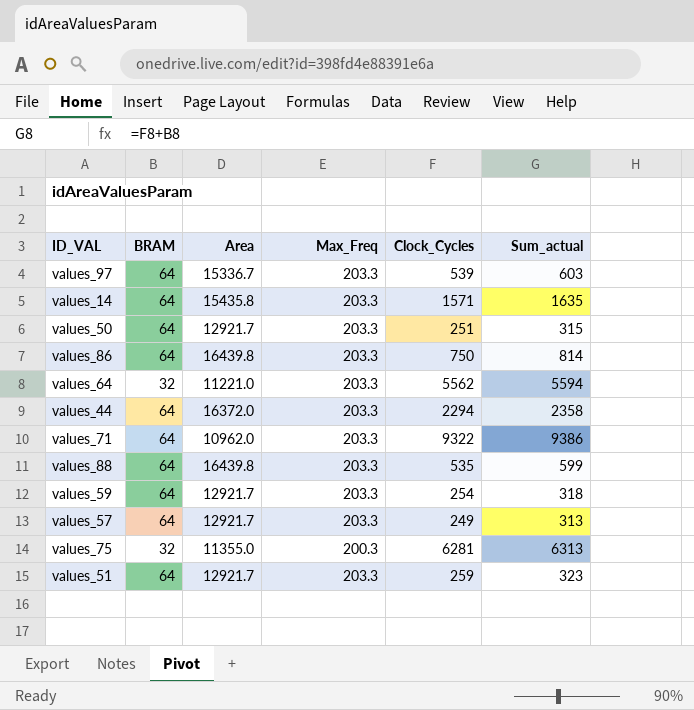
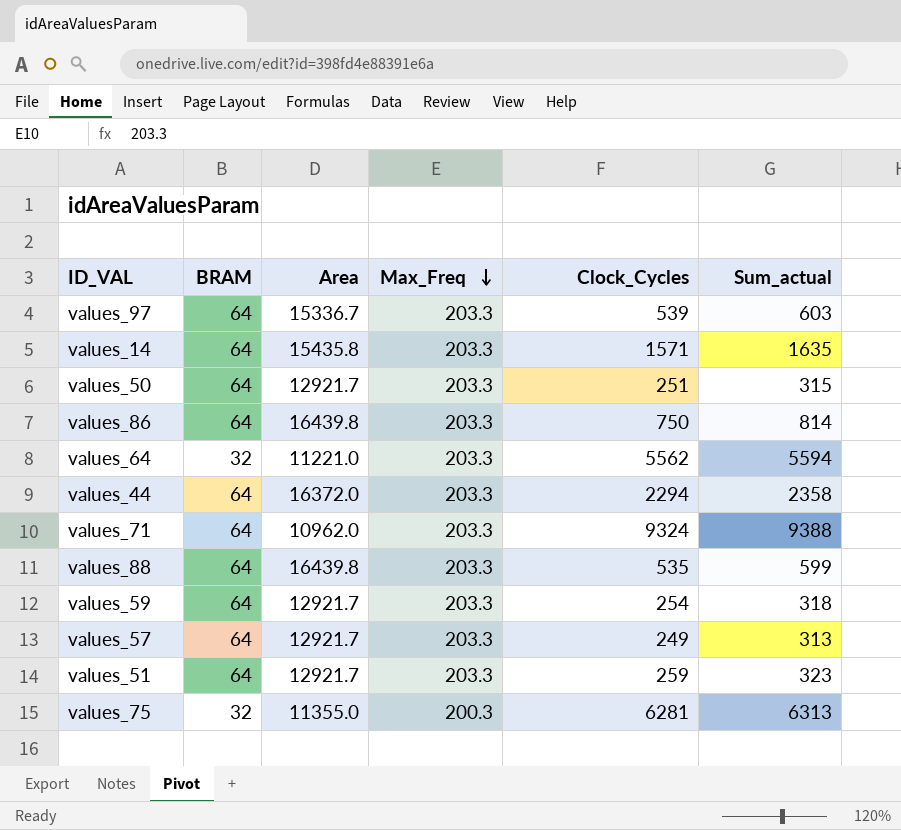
row order: none -> Max_Freq descending
values_71 | Clock_Cycles: 9322 -> 9324
values_71 | Sum_actual: 9386 -> 9388

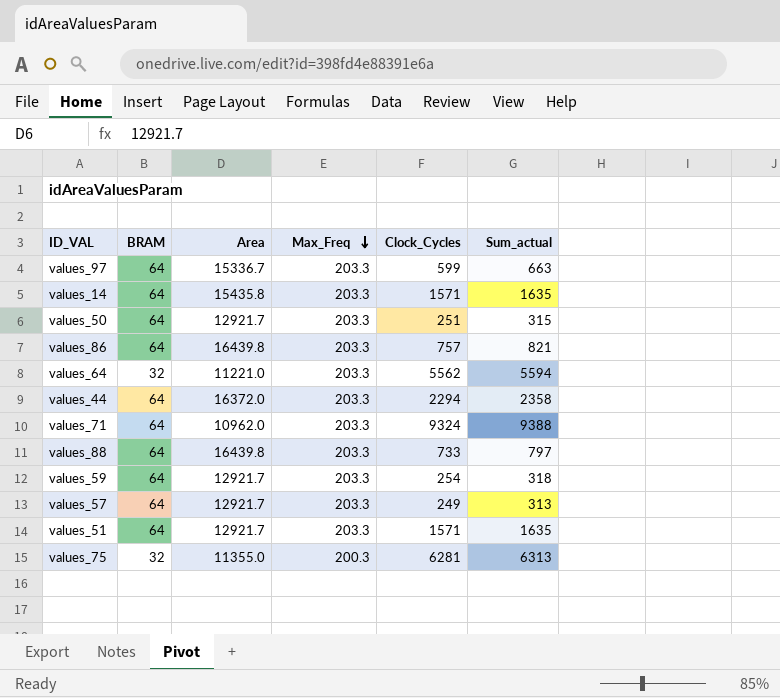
values_97 | Clock_Cycles: 539 -> 599
values_97 | Sum_actual: 603 -> 663
values_86 | Clock_Cycles: 750 -> 757
values_86 | Sum_actual: 814 -> 821
values_88 | Clock_Cycles: 535 -> 733
values_88 | Sum_actual: 599 -> 797
values_51 | Clock_Cycles: 259 -> 1571
values_51 | Sum_actual: 323 -> 1635

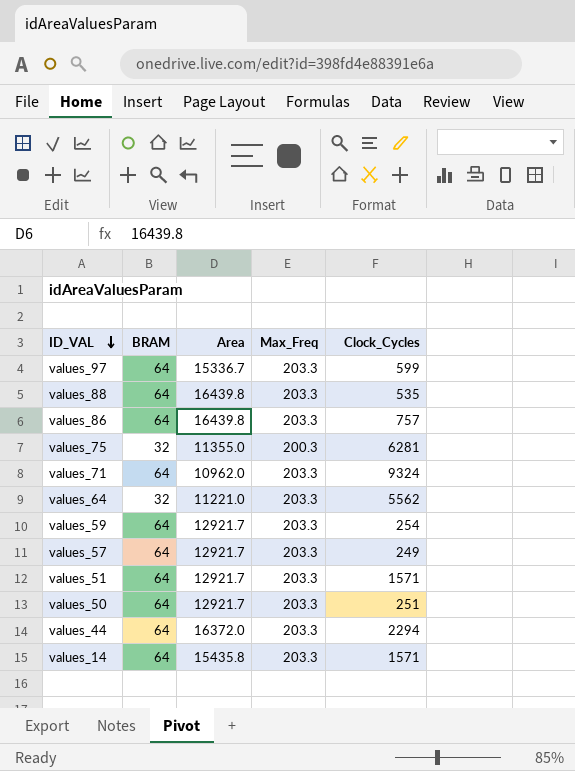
row order: Max_Freq descending -> ID_VAL descending
column Sum_actual | formula: [BRAM] + [Clock_Cycles] -> none
values_88 | Clock_Cycles: 733 -> 535

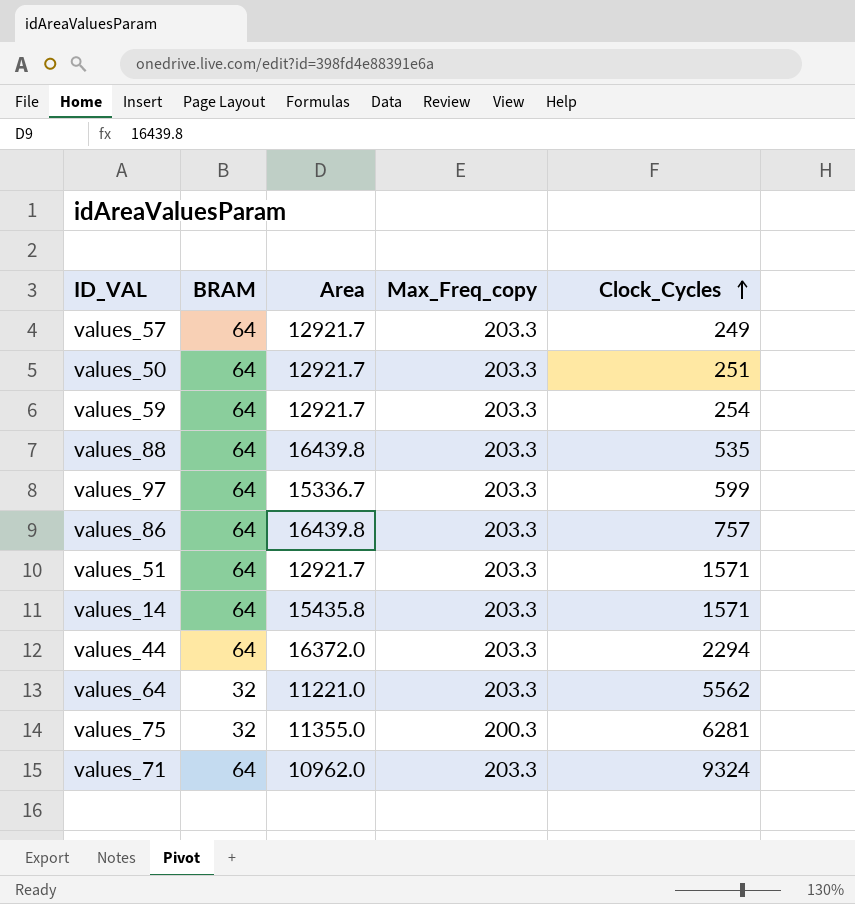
row order: ID_VAL descending -> Clock_Cycles ascending
column name: Max_Freq -> Max_Freq_copy

